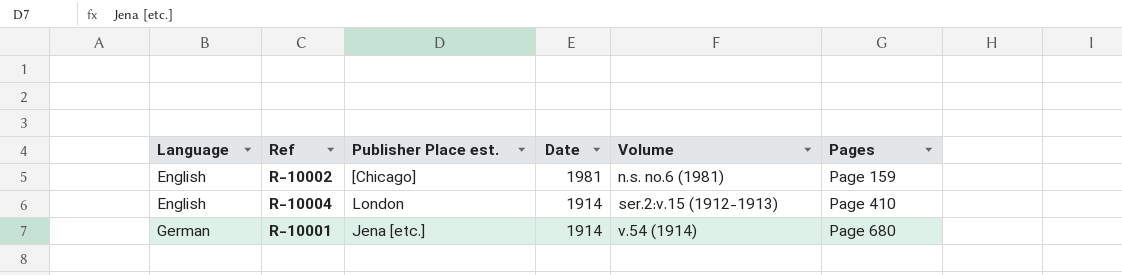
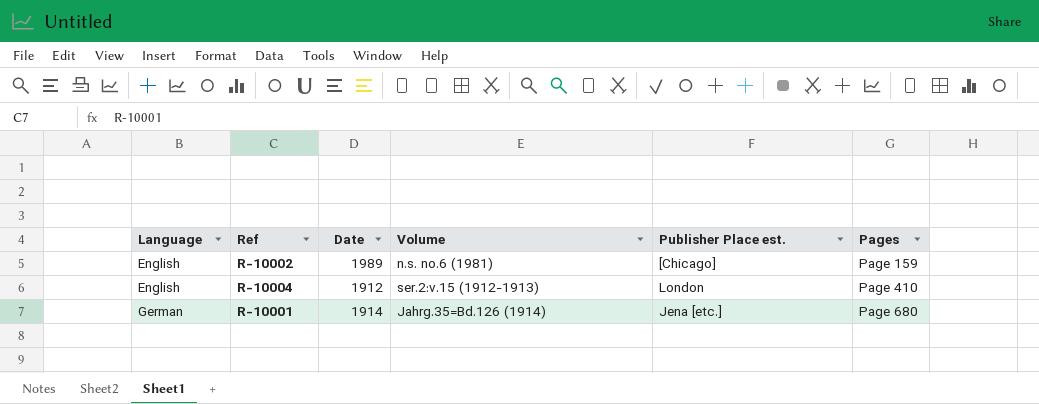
column Publisher Place est. | position: 3 -> 5
R-10002 | Date: 1981 -> 1989
R-10004 | Date: 1914 -> 1912
R-10001 | Volume: v.54 (1914) -> Jahrg.35=Bd.126 (1914)

